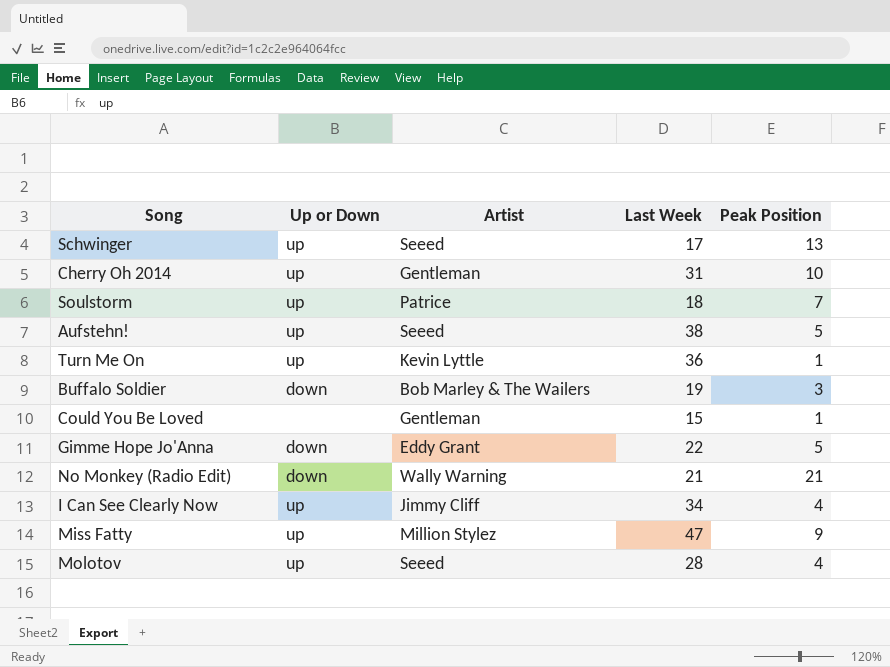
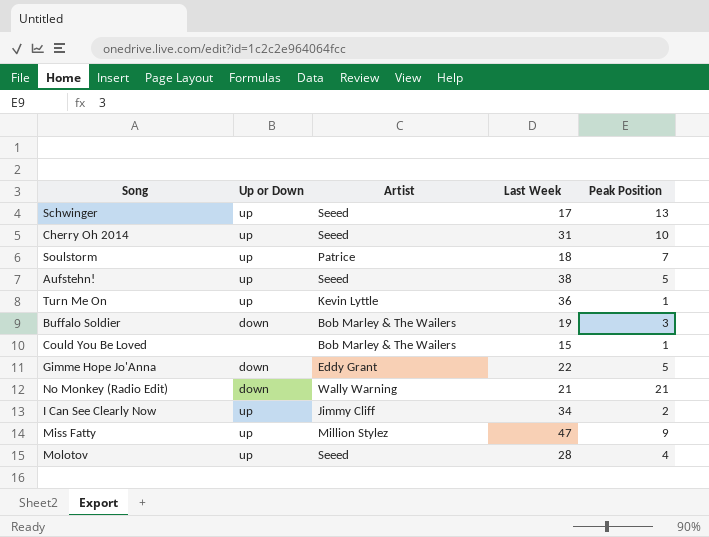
Cherry Oh 2014 | Artist: Gentleman -> Seeed
Could You Be Loved | Artist: Gentleman -> Bob Marley & The Wailers
I Can See Clearly Now | Peak Position: 4 -> 2

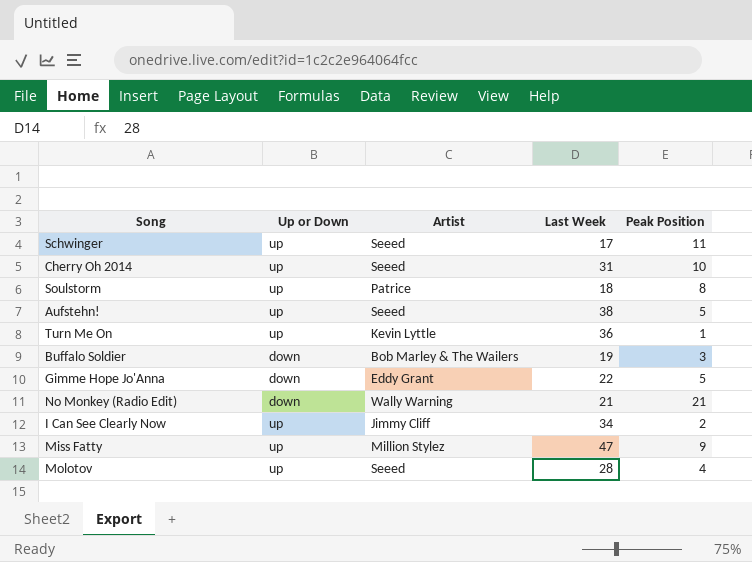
row Could You Be Loved: none | Bob Marley & The Wailers | 15 | 1 -> none
Schwinger | Peak Position: 13 -> 11
Soulstorm | Peak Position: 7 -> 8

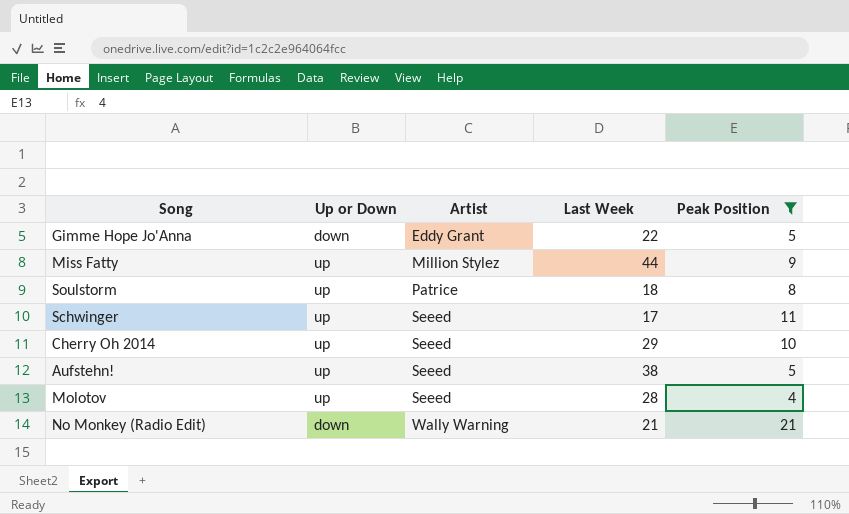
filter: none -> Peak Position >= 4
row order: none -> Artist ascending
Miss Fatty | Last Week: 47 -> 44
Cherry Oh 2014 | Last Week: 31 -> 29

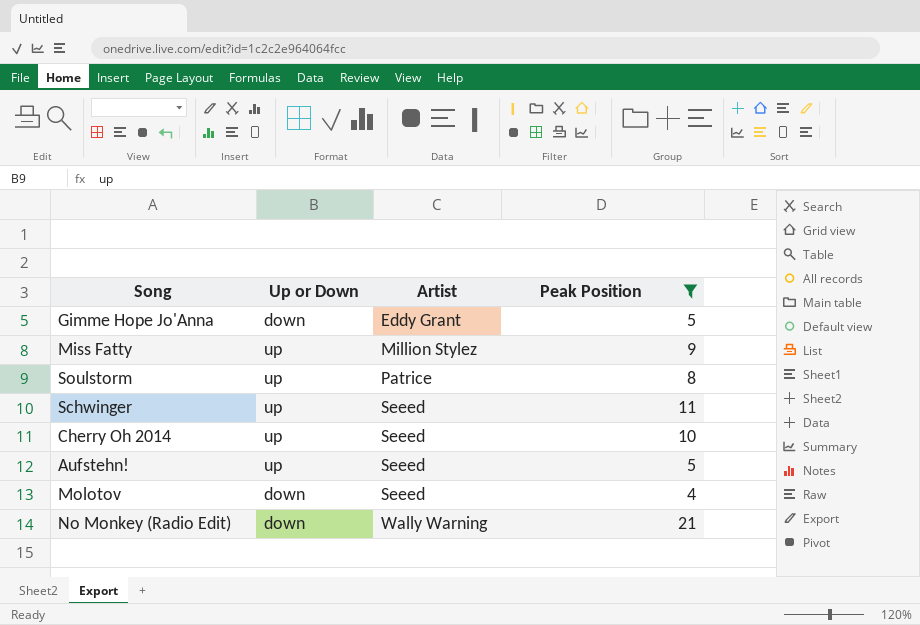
column Last Week | position: 4 -> none
Molotov | Up or Down: up -> down

